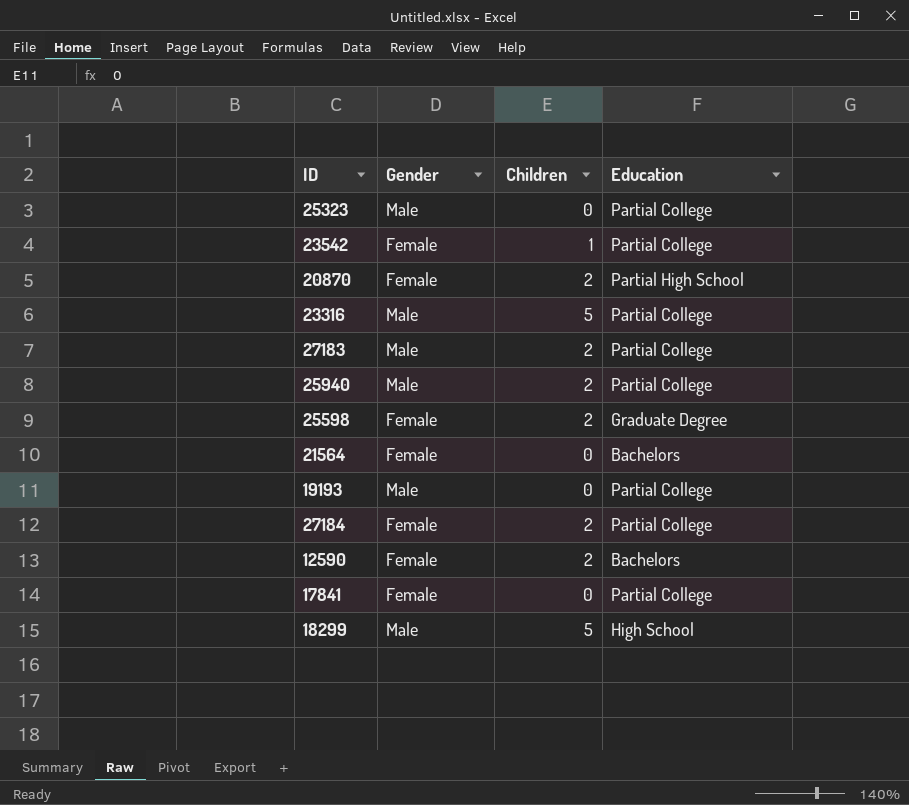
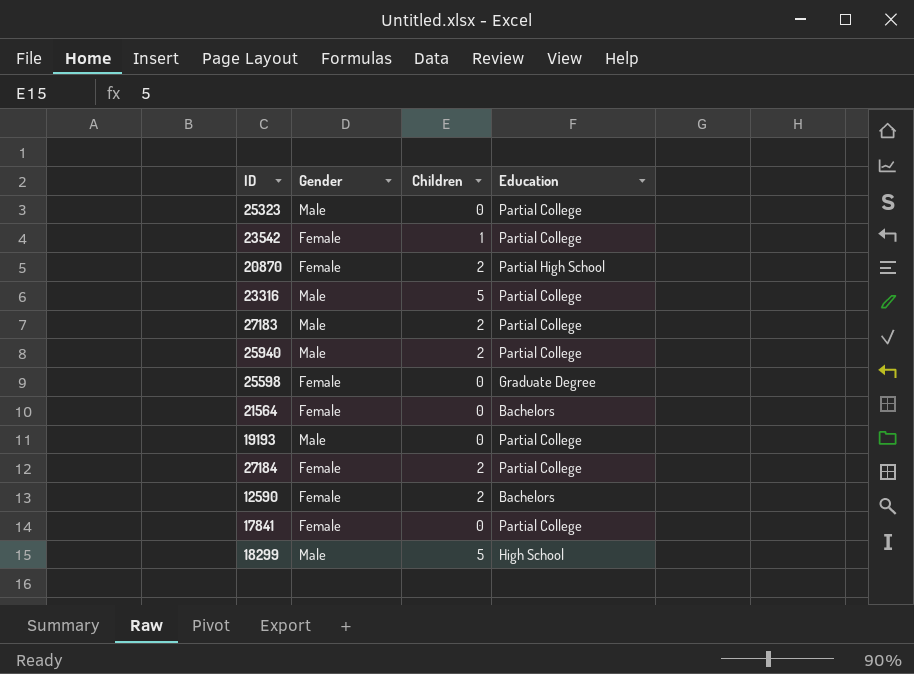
25598 | Children: 2 -> 0

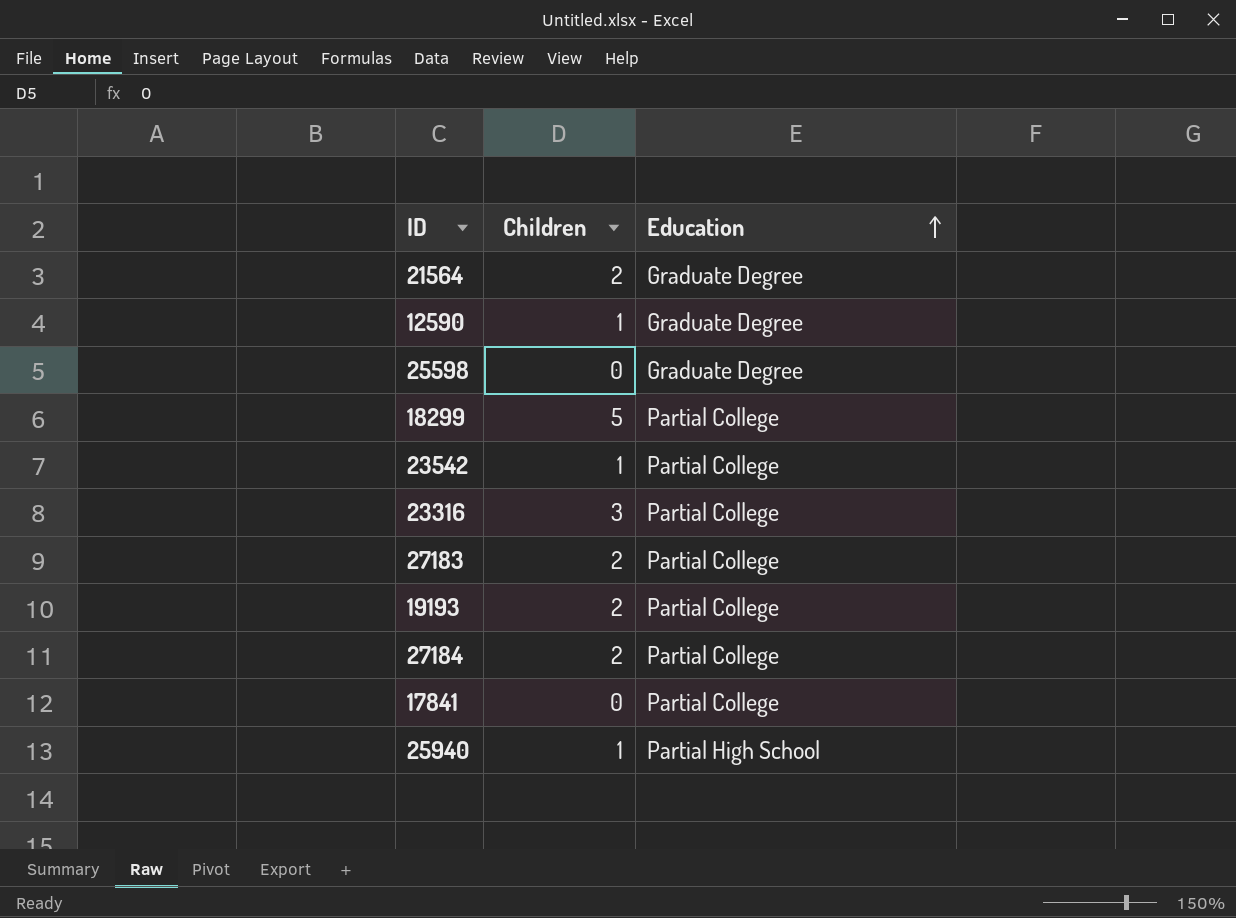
row order: none -> Education ascending
column Gender | position: 2 -> none
row 25323: Male | 0 | Partial College -> none
row 20870: Female | 2 | Partial High School -> none
21564 | Children: 0 -> 2
21564 | Education: Bachelors -> Graduate Degree
12590 | Children: 2 -> 1
12590 | Education: Bachelors -> Graduate Degree
18299 | Education: High School -> Partial College
23316 | Children: 5 -> 3
19193 | Children: 0 -> 2
25940 | Children: 2 -> 1
25940 | Education: Partial College -> Partial High School

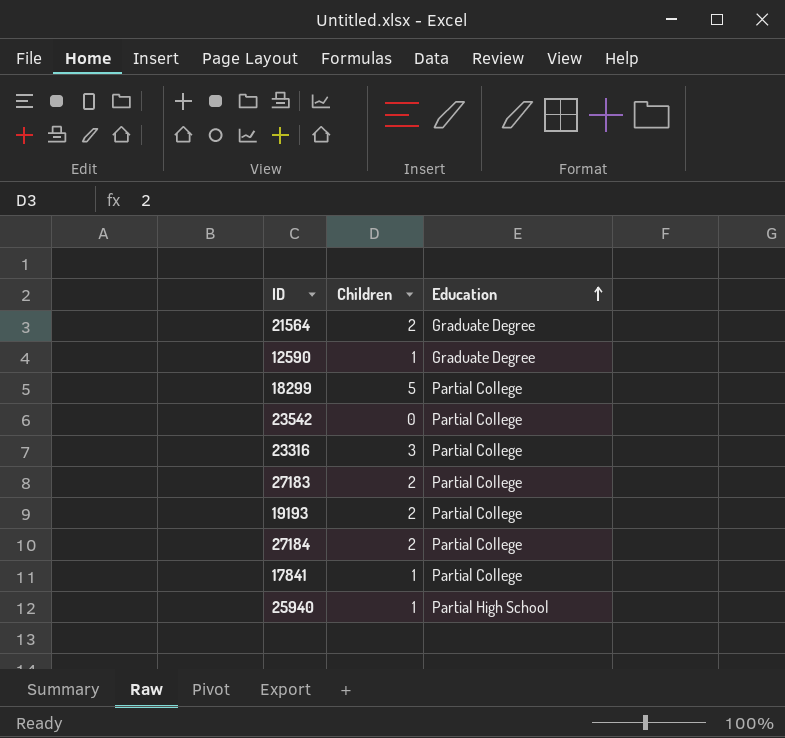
row 25598: 0 | Graduate Degree -> none
23542 | Children: 1 -> 0
17841 | Children: 0 -> 1

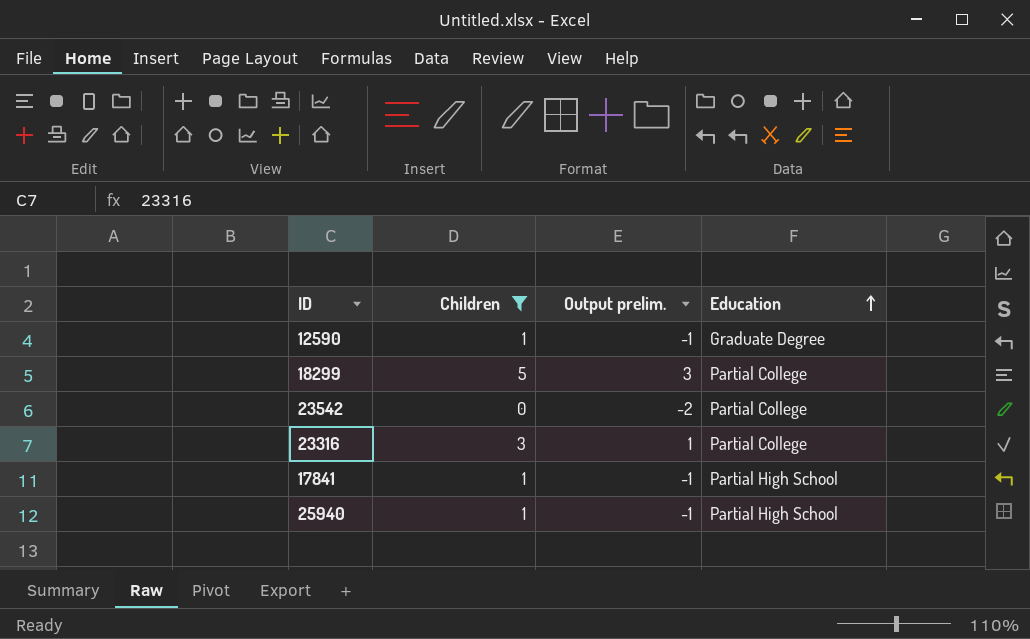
filter: none -> Children != 2
column Output prelim. | formula: none -> [Children] - 2
17841 | Education: Partial College -> Partial High School

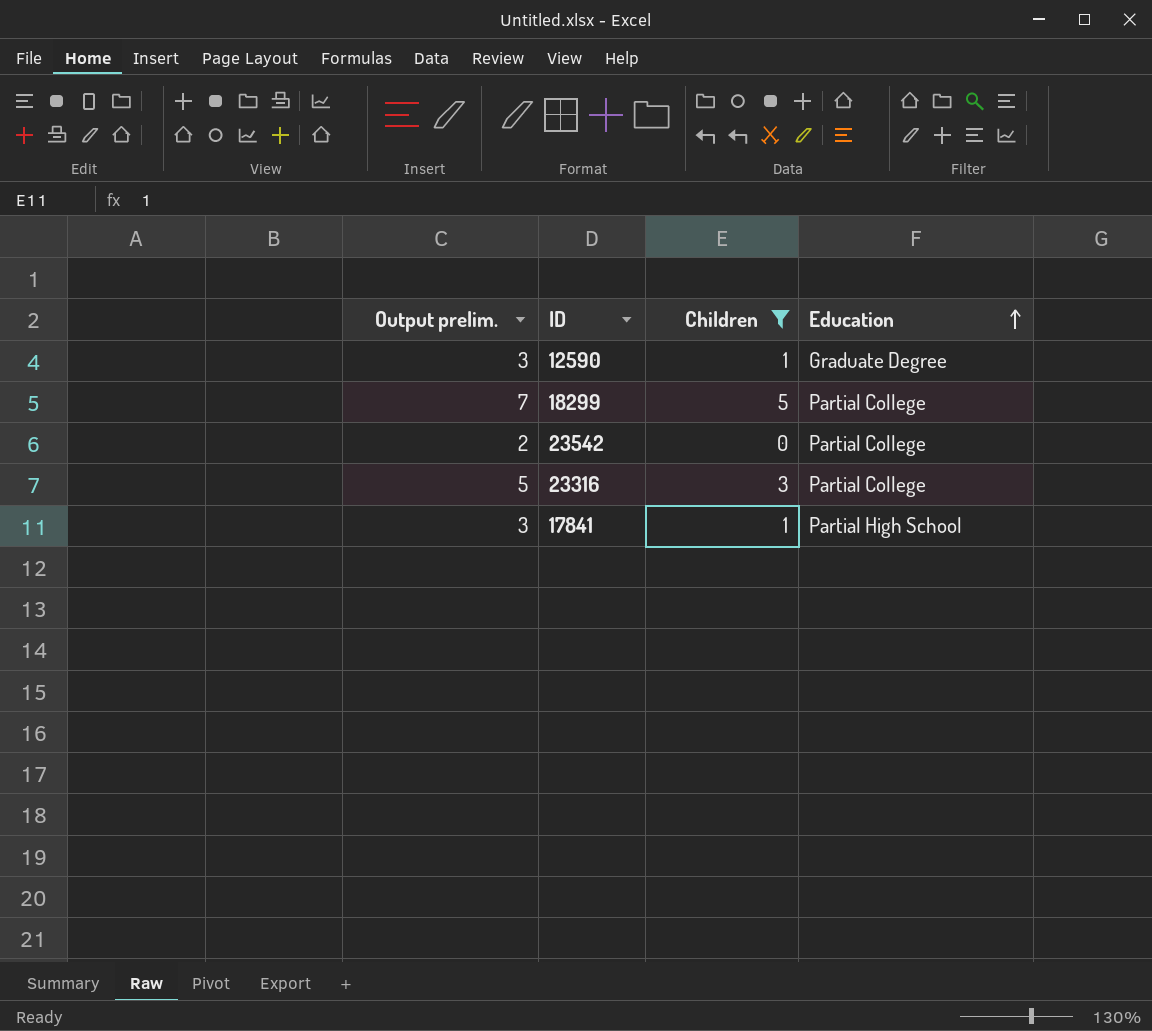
column Output prelim. | formula: [Children] - 2 -> [Children] + 2
column Output prelim. | position: 3 -> 1
row 25940: 1 | -1 | Partial High School -> none

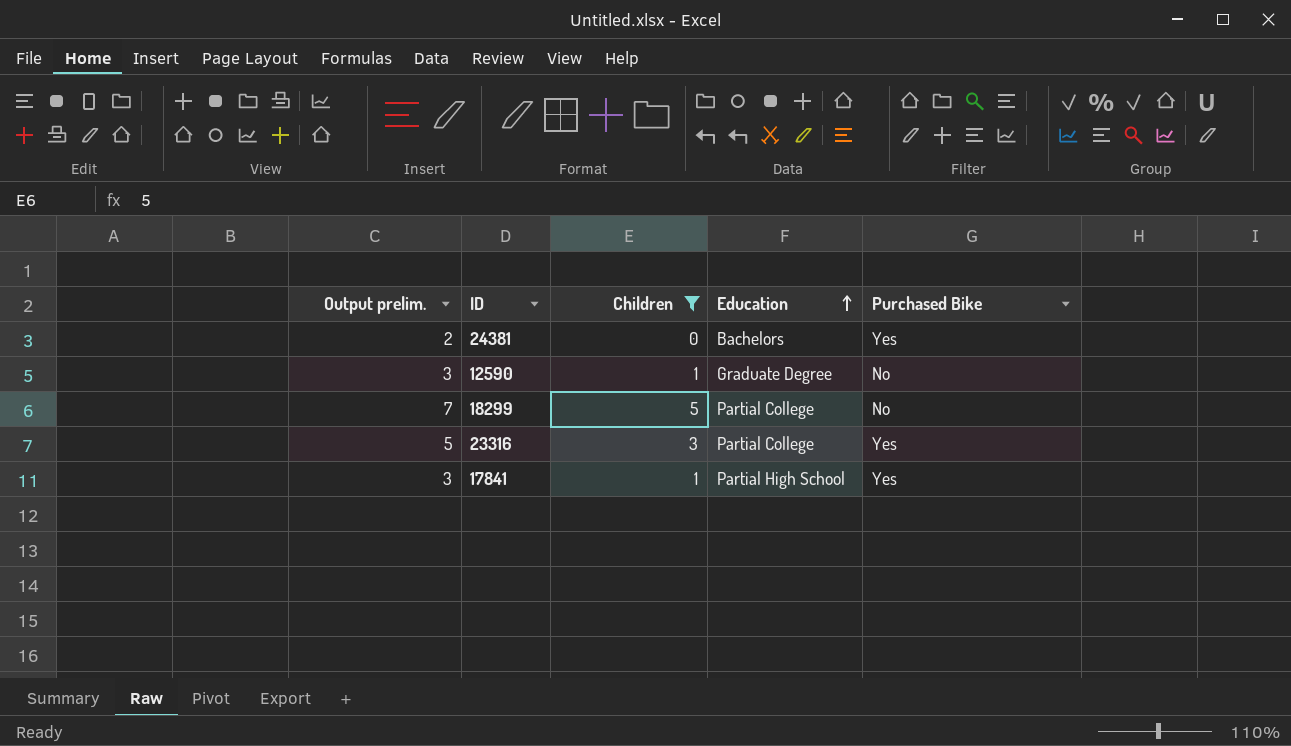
column Purchased Bike | position: none -> 5
row 23542: 2 | 0 | Partial College -> none
row 24381: none -> 2 | 0 | Bachelors | Yes

